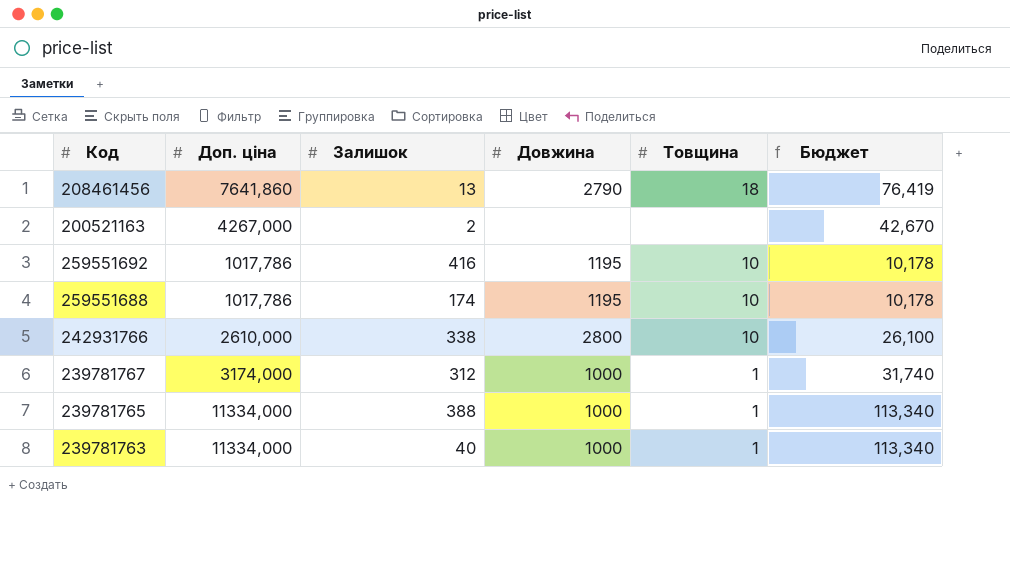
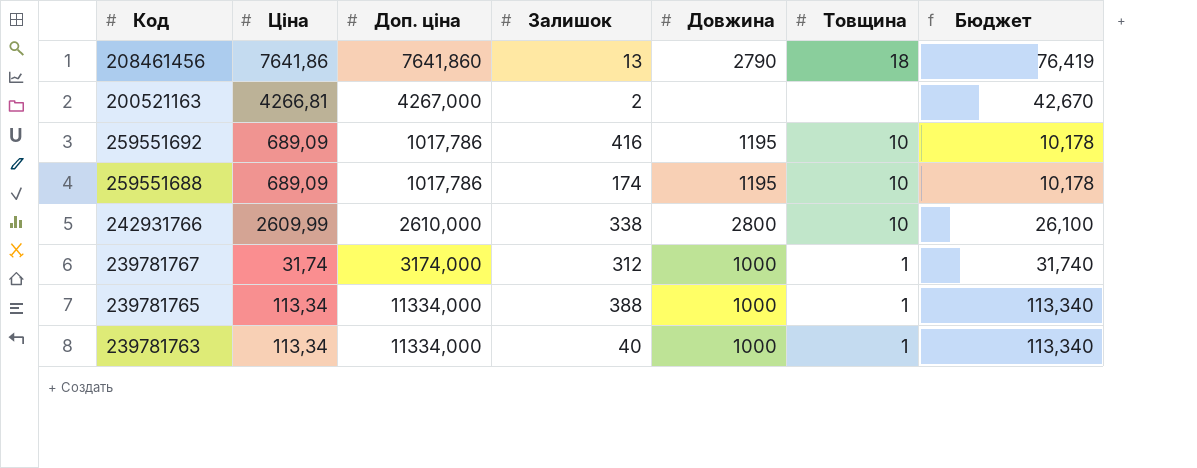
column Ціна | position: none -> 2

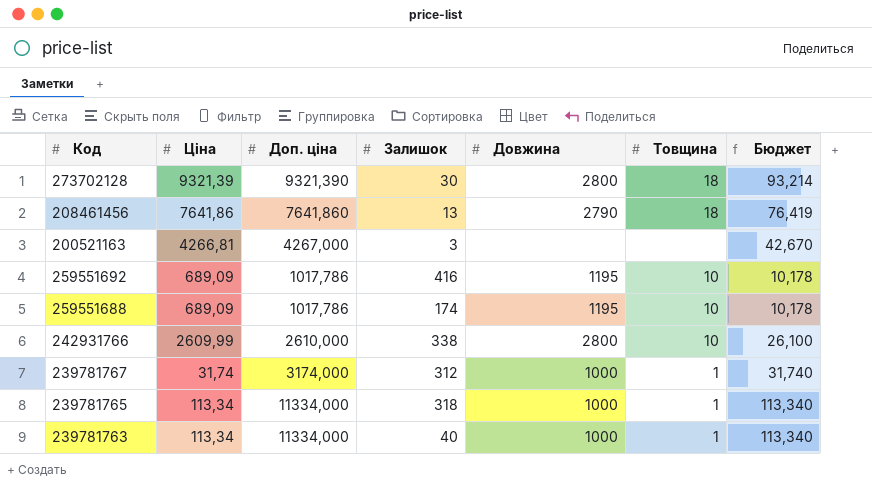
row 273702128: none -> 9321,39 | 9321,390 | 30 | 2800 | 18 | 93,214
200521163 | Залишок: 2 -> 3
239781765 | Залишок: 388 -> 318

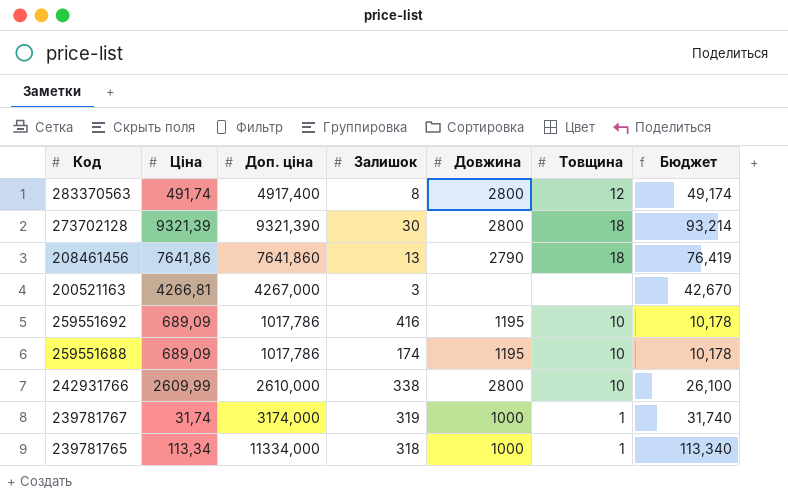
row 239781763: 113,34 | 11334,000 | 40 | 1000 | 1 | 113,340 -> none
row 283370563: none -> 491,74 | 4917,400 | 8 | 2800 | 12 | 49,174
239781767 | Залишок: 312 -> 319

